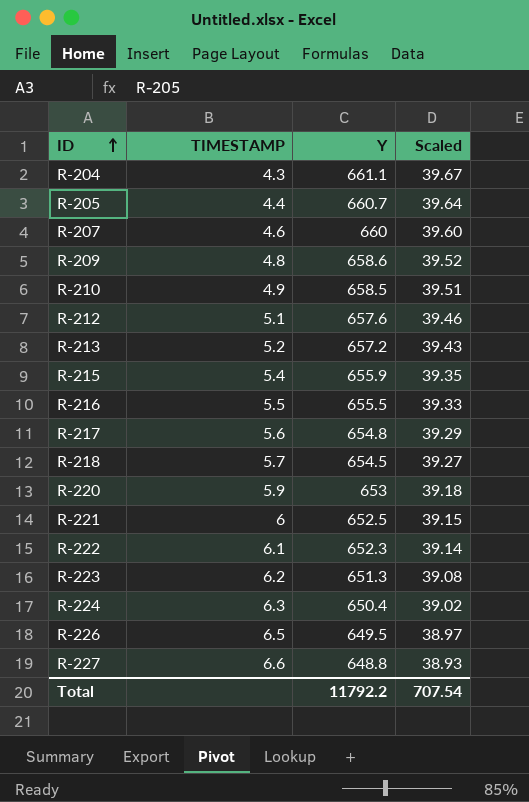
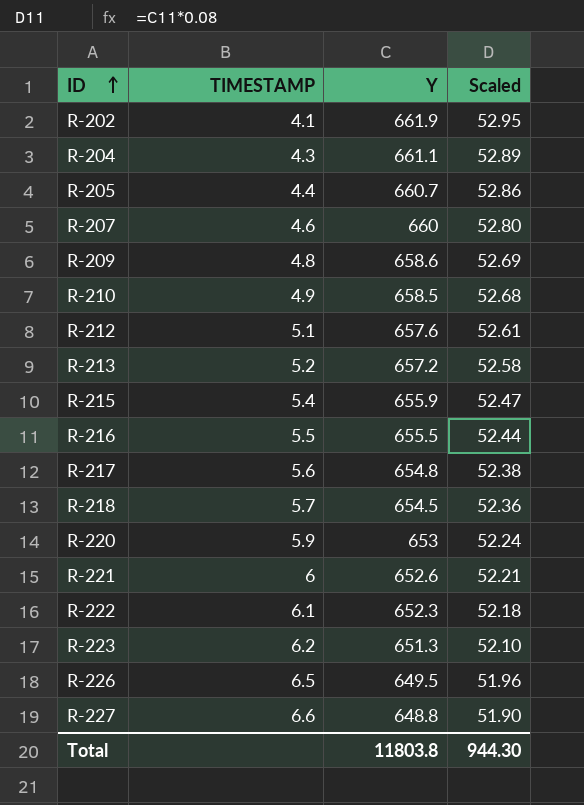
column Scaled | formula: [Y] * 0.06 -> [Y] * 0.08
row R-224: 6.3 | 650.4 | 39.02 -> none
row R-202: none -> 4.1 | 661.9 | 52.95
R-221 | Y: 652.5 -> 652.6
Total | Y: 11792.2 -> 11803.8
Total | Scaled: 707.54 -> 944.30

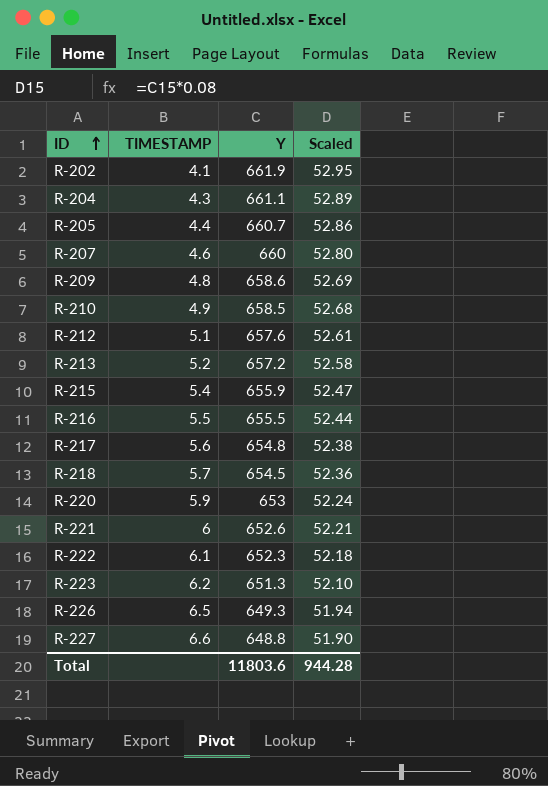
R-226 | Y: 649.5 -> 649.3
R-226 | Scaled: 51.96 -> 51.94
Total | Y: 11803.8 -> 11803.6
Total | Scaled: 944.30 -> 944.28

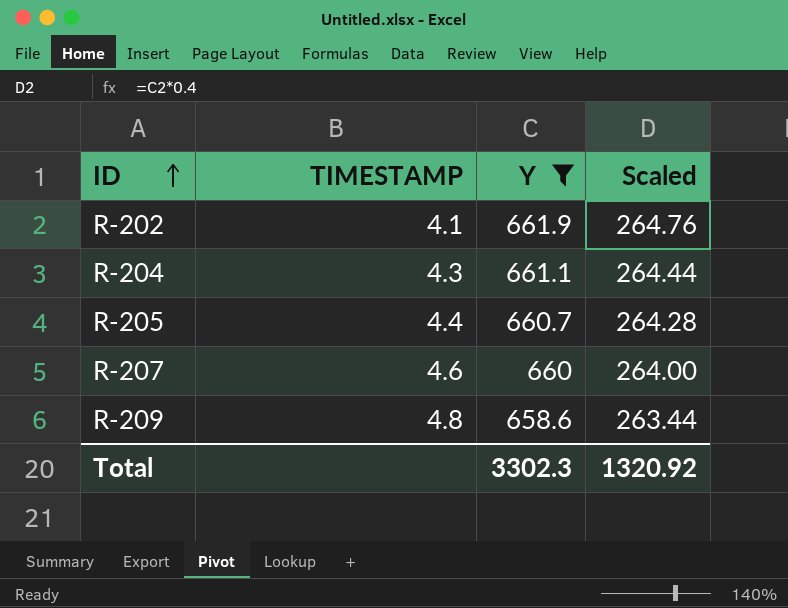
filter: none -> Y >= 658.6
column Scaled | formula: [Y] * 0.08 -> [Y] * 0.4
Total | Y: 11803.6 -> 3302.3
Total | Scaled: 944.28 -> 1320.92

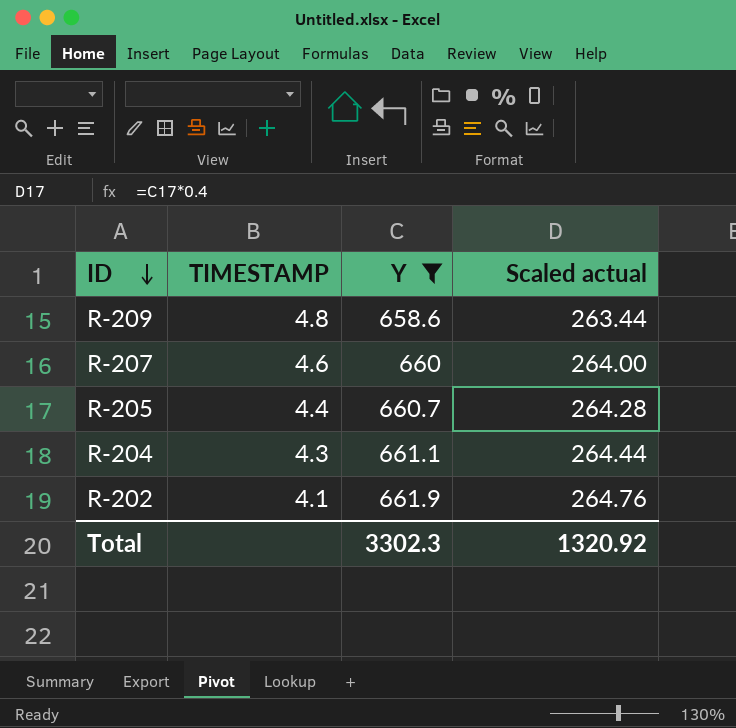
row order: ID ascending -> ID descending
column name: Scaled -> Scaled actual

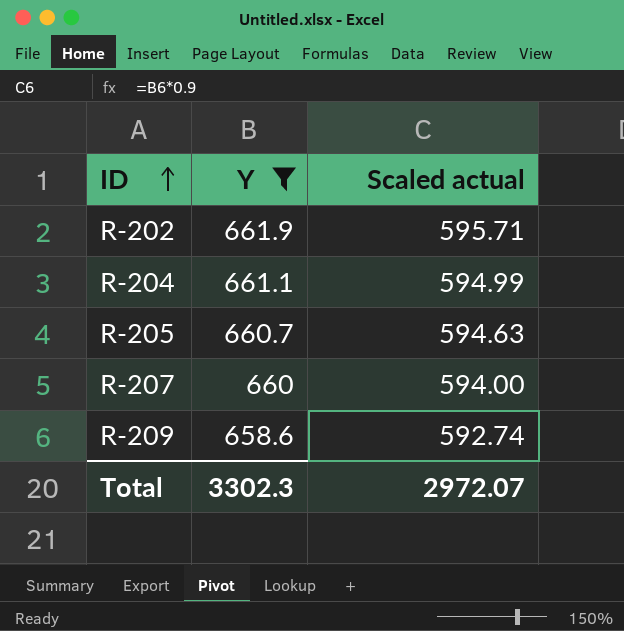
row order: ID descending -> ID ascending
column TIMESTAMP | position: 2 -> none
column Scaled actual | formula: [Y] * 0.4 -> [Y] * 0.9
Total | Scaled actual: 1320.92 -> 2972.07

